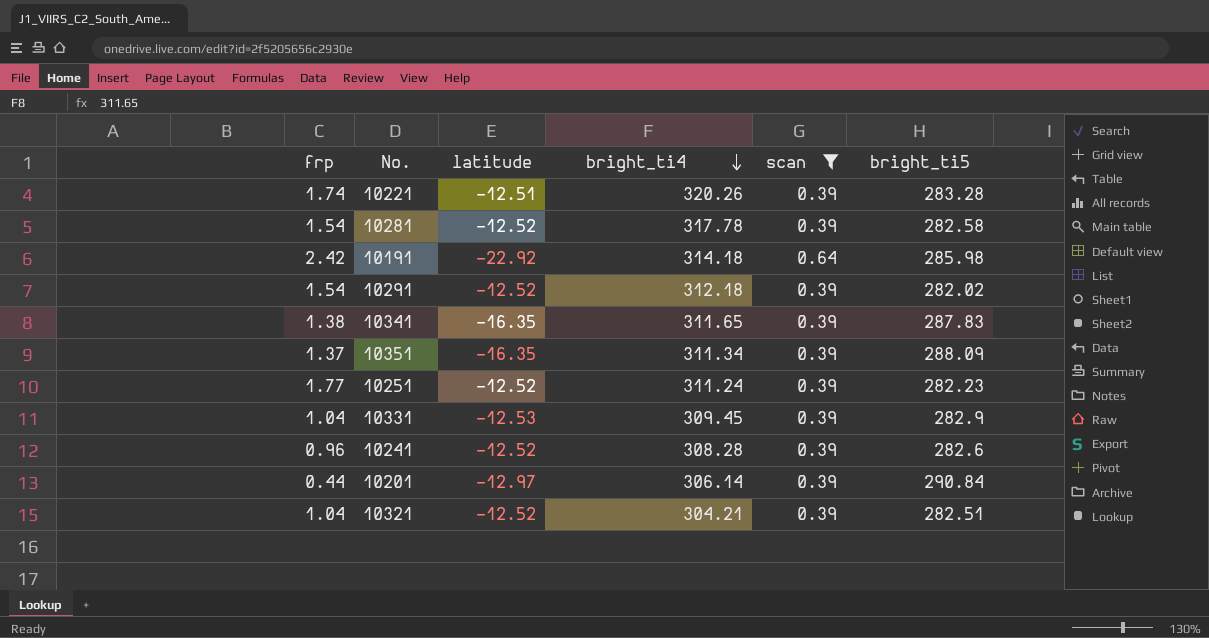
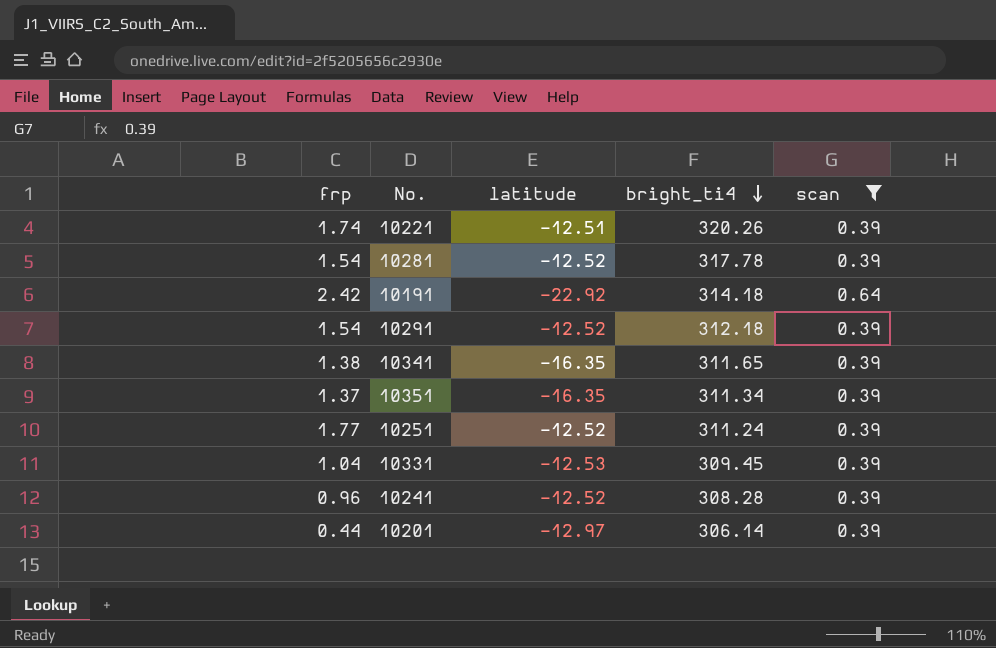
column bright_ti5 | position: 6 -> none
row 10321: 1.04 | -12.52 | 304.21 | 0.39 | 282.51 -> none

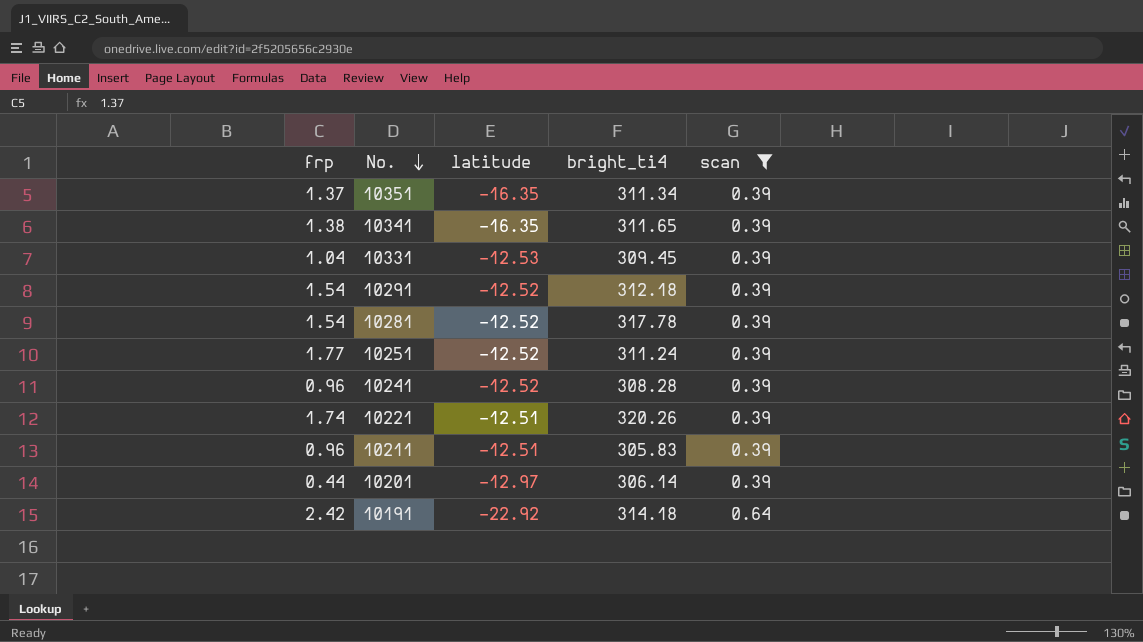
row order: bright_ti4 descending -> No. descending
row 10211: none -> 0.96 | -12.51 | 305.83 | 0.39

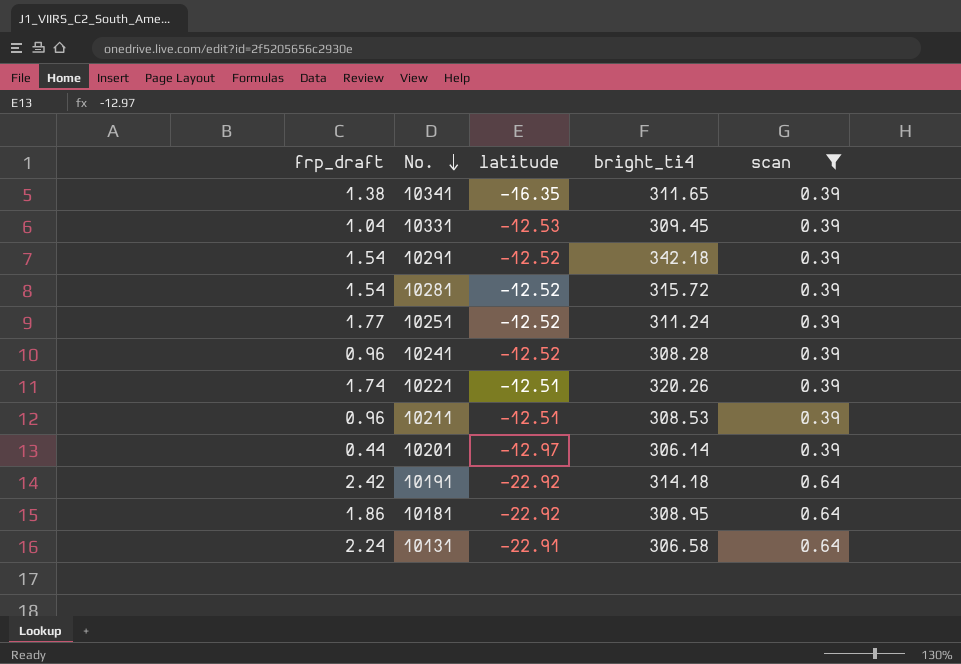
column name: frp -> frp_draft
row 10351: 1.37 | -16.35 | 311.34 | 0.39 -> none
10291 | bright_ti4: 312.18 -> 342.18
10281 | bright_ti4: 317.78 -> 315.72
10211 | bright_ti4: 305.83 -> 308.53
row 10181: none -> 1.86 | -22.92 | 308.95 | 0.64
row 10131: none -> 2.24 | -22.91 | 306.58 | 0.64

